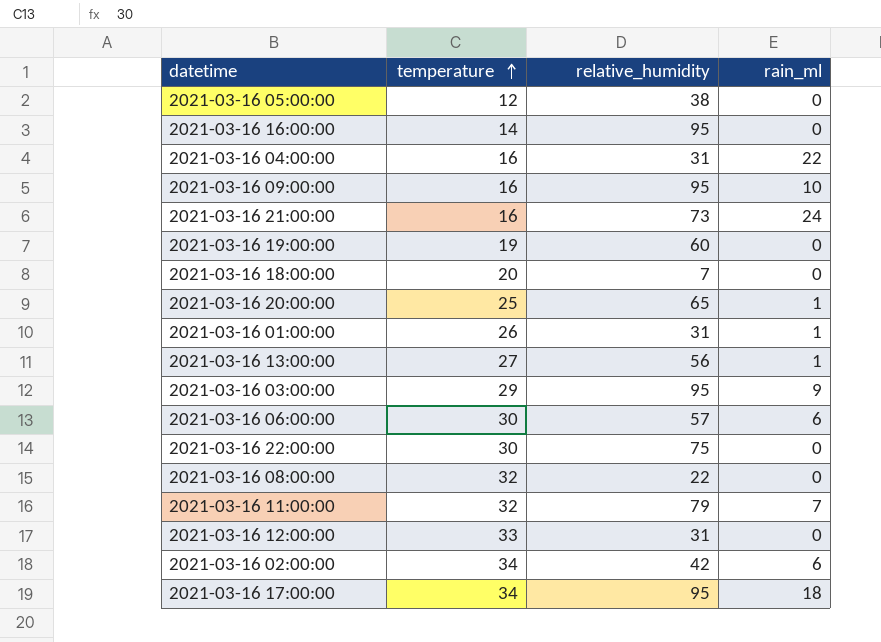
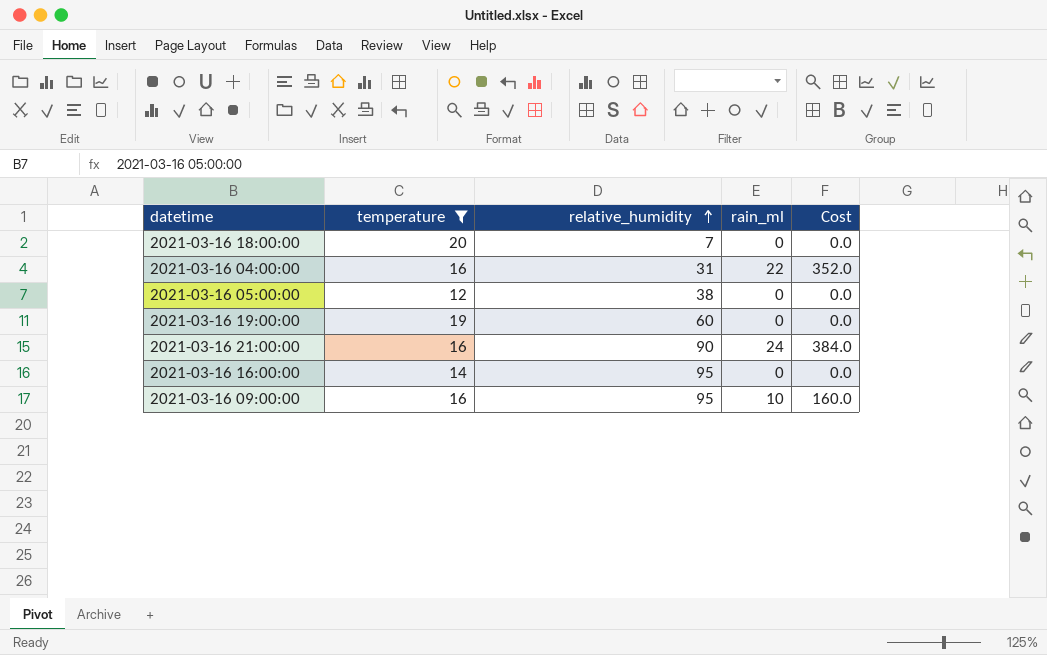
filter: none -> temperature <= 20
row order: temperature ascending -> relative_humidity ascending
column Cost | formula: none -> [temperature] * [rain_ml]
2021-03-16 21:00:00 | relative_humidity: 73 -> 90

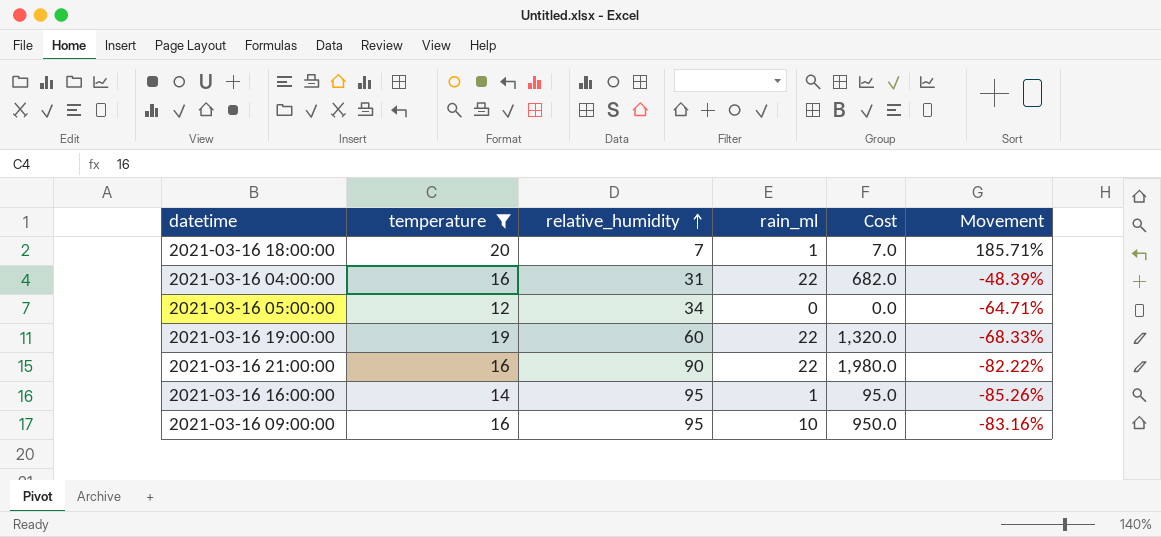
column Cost | formula: [temperature] * [rain_ml] -> [relative_humidity] * [rain_ml]
column Movement | formula: none -> ([temperature] - [relative_humidity]) / [relative_humidity]
2021-03-16 18:00:00 | rain_ml: 0 -> 1
2021-03-16 05:00:00 | relative_humidity: 38 -> 34
2021-03-16 19:00:00 | rain_ml: 0 -> 22
2021-03-16 21:00:00 | rain_ml: 24 -> 22
2021-03-16 16:00:00 | rain_ml: 0 -> 1

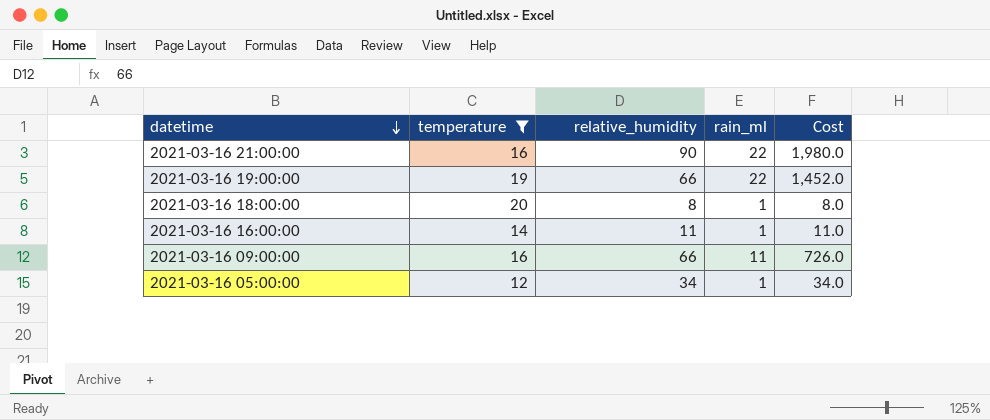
row order: relative_humidity ascending -> datetime descending
column Movement | formula: ([temperature] - [relative_humidity]) / [relative_humidity] -> none
row 2021-03-16 04:00:00: 16 | 31 | 22 | 682.0 | -48.39% -> none
2021-03-16 19:00:00 | relative_humidity: 60 -> 66
2021-03-16 19:00:00 | Cost: 1,320.0 -> 1,452.0
2021-03-16 18:00:00 | relative_humidity: 7 -> 8
2021-03-16 18:00:00 | Cost: 7.0 -> 8.0
2021-03-16 16:00:00 | relative_humidity: 95 -> 11
2021-03-16 16:00:00 | Cost: 95.0 -> 11.0
2021-03-16 09:00:00 | relative_humidity: 95 -> 66
2021-03-16 09:00:00 | rain_ml: 10 -> 11
2021-03-16 09:00:00 | Cost: 950.0 -> 726.0
2021-03-16 05:00:00 | rain_ml: 0 -> 1
2021-03-16 05:00:00 | Cost: 0.0 -> 34.0

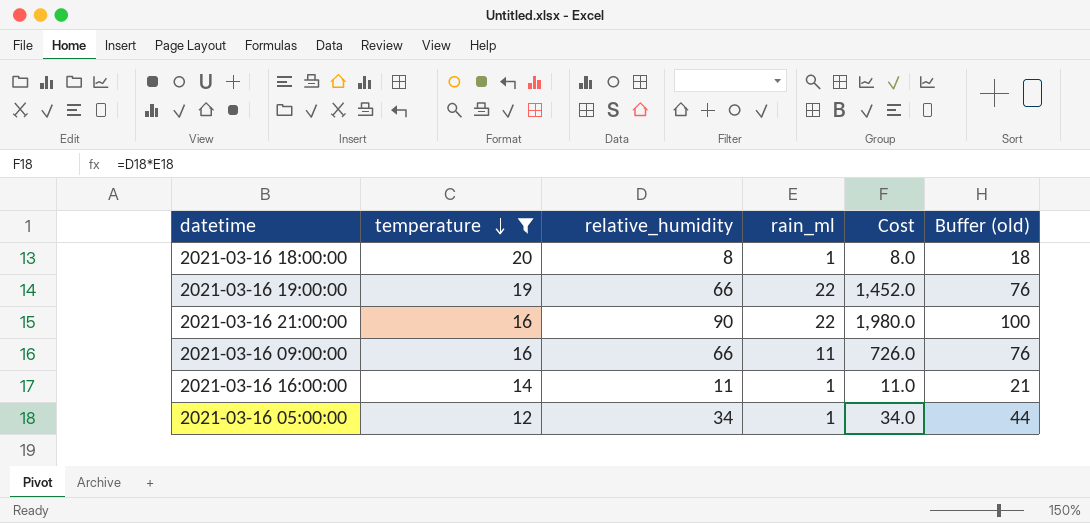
row order: datetime descending -> temperature descending
column Buffer (old) | formula: none -> [relative_humidity] + 10

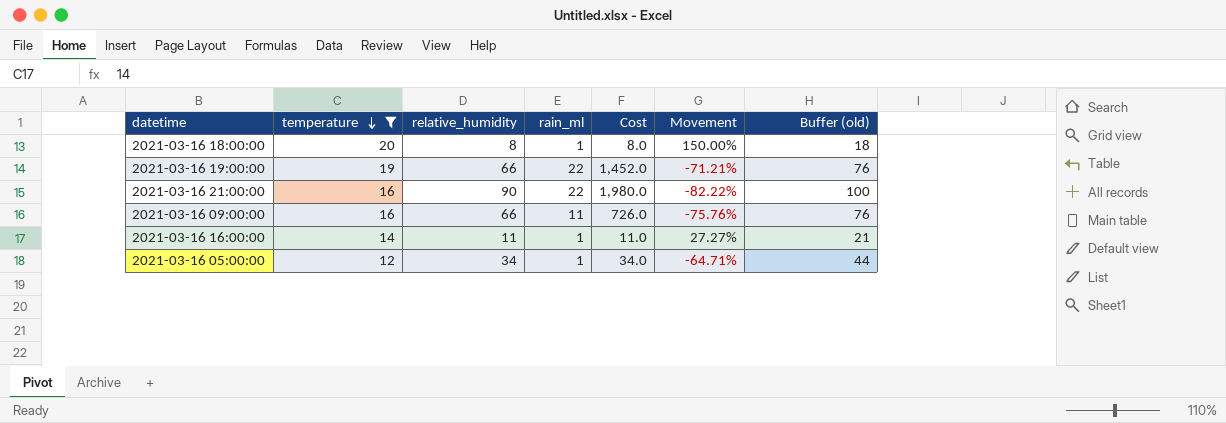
column Movement | formula: none -> ([temperature] - [relative_humidity]) / [relative_humidity]

